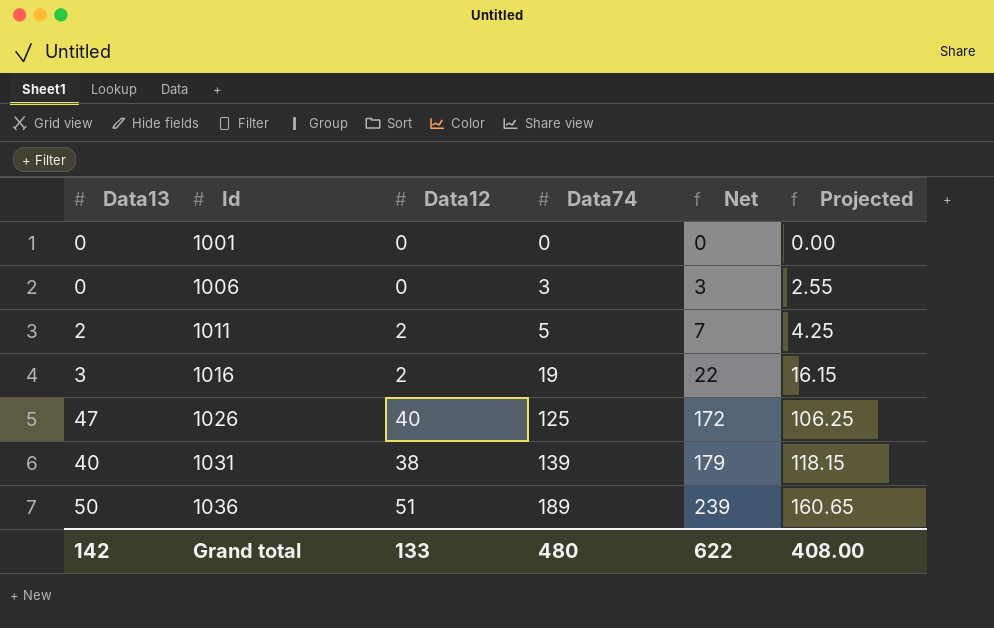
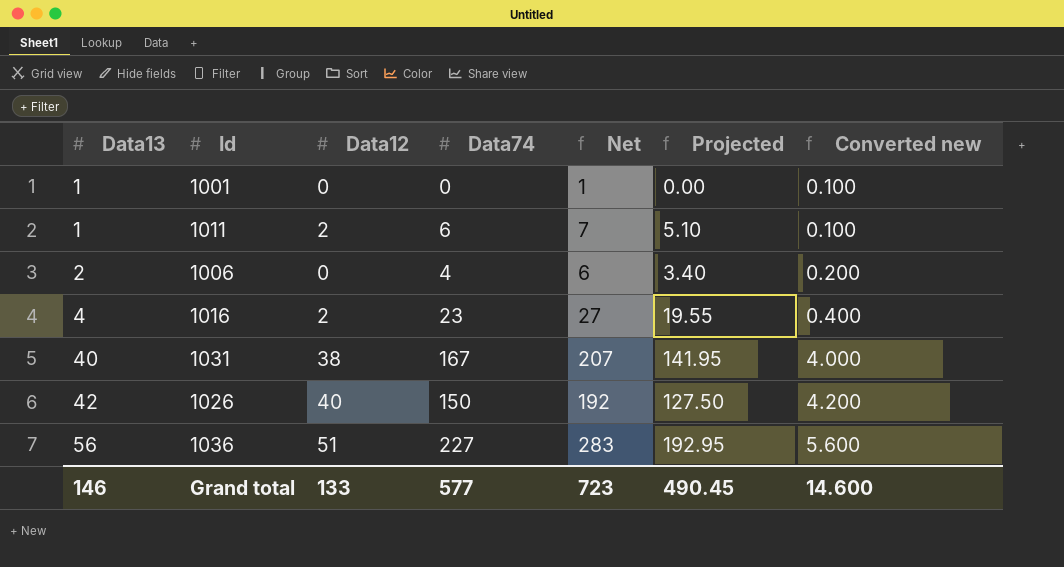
row order: Id ascending -> Data13 ascending
column Converted new | formula: none -> [Data13] * 0.1
1001 | Data13: 0 -> 1
1001 | Net: 0 -> 1
1011 | Data13: 2 -> 1
1011 | Data74: 5 -> 6
1011 | Projected: 4.25 -> 5.10
1006 | Data13: 0 -> 2
1006 | Data74: 3 -> 4
1006 | Net: 3 -> 6
1006 | Projected: 2.55 -> 3.40
1016 | Data13: 3 -> 4
1016 | Data74: 19 -> 23
1016 | Net: 22 -> 27
1016 | Projected: 16.15 -> 19.55
1031 | Data74: 139 -> 167
1031 | Net: 179 -> 207
1031 | Projected: 118.15 -> 141.95
1026 | Data13: 47 -> 42
1026 | Data74: 125 -> 150
1026 | Net: 172 -> 192
1026 | Projected: 106.25 -> 127.50
1036 | Data13: 50 -> 56
1036 | Data74: 189 -> 227
1036 | Net: 239 -> 283
1036 | Projected: 160.65 -> 192.95
Grand total | Data13: 142 -> 146
Grand total | Data74: 480 -> 577
Grand total | Net: 622 -> 723
Grand total | Projected: 408.00 -> 490.45

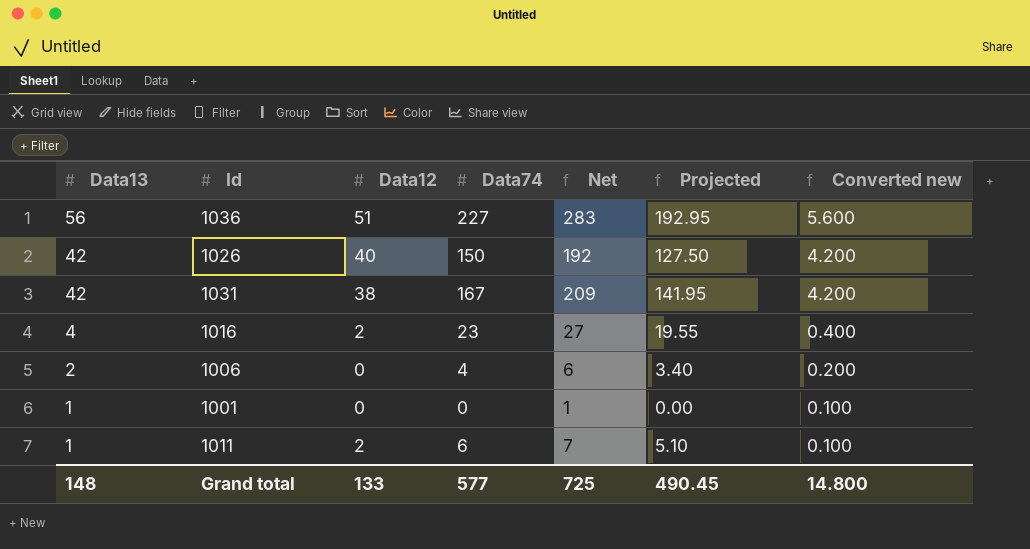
row order: Data13 ascending -> Data13 descending
1031 | Data13: 40 -> 42
1031 | Net: 207 -> 209
1031 | Converted new: 4.000 -> 4.200
Grand total | Data13: 146 -> 148
Grand total | Net: 723 -> 725
Grand total | Converted new: 14.600 -> 14.800

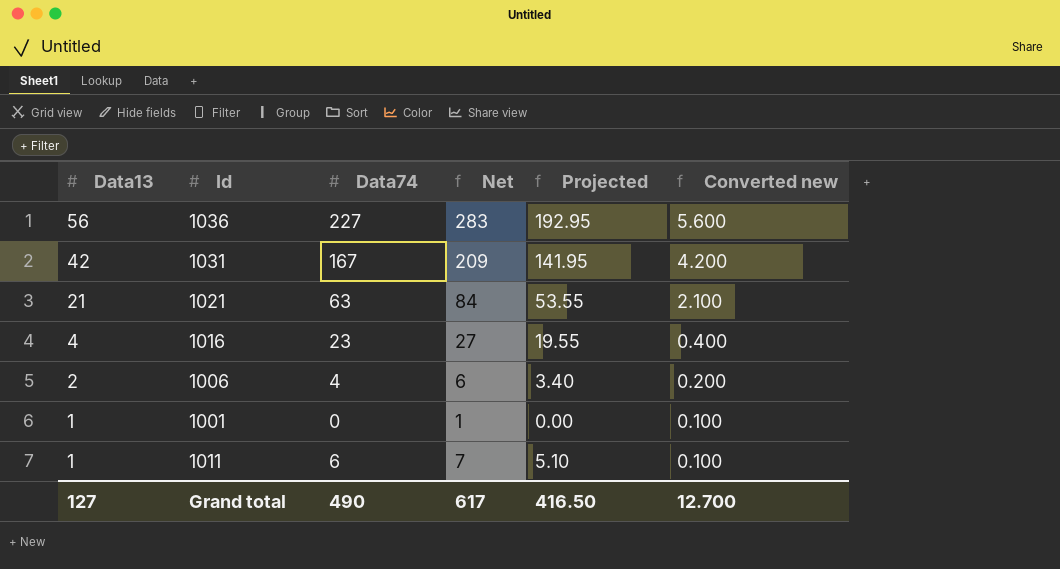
column Data12 | position: 3 -> none
row 1026: 42 | 40 | 150 | 192 | 127.50 | 4.200 -> none
row 1021: none -> 21 | 63 | 84 | 53.55 | 2.100
Grand total | Data13: 148 -> 127
Grand total | Data74: 577 -> 490
Grand total | Net: 725 -> 617
Grand total | Projected: 490.45 -> 416.50
Grand total | Converted new: 14.800 -> 12.700

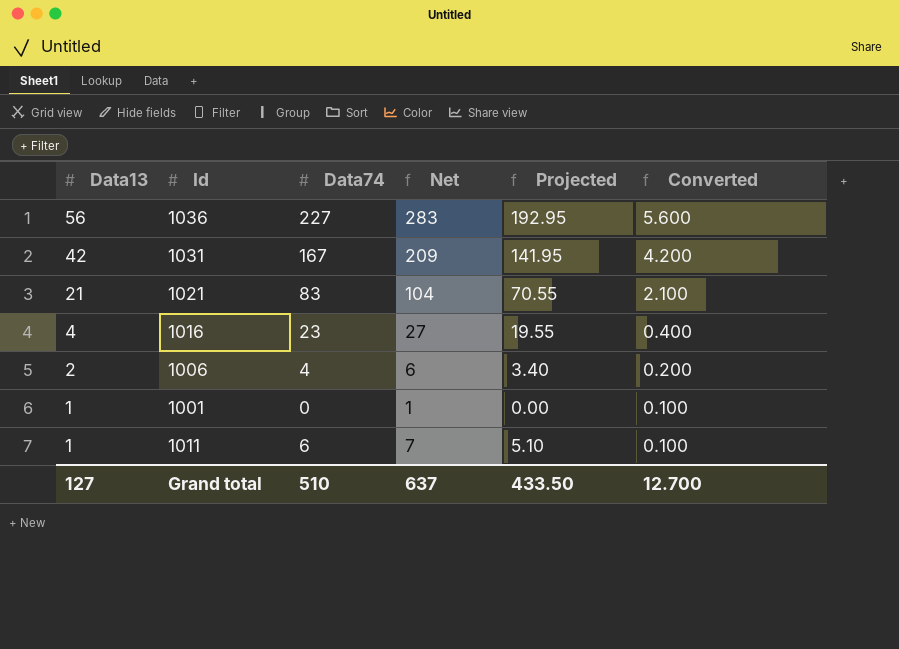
column name: Converted new -> Converted
1021 | Data74: 63 -> 83
1021 | Net: 84 -> 104
1021 | Projected: 53.55 -> 70.55
Grand total | Data74: 490 -> 510
Grand total | Net: 617 -> 637
Grand total | Projected: 416.50 -> 433.50

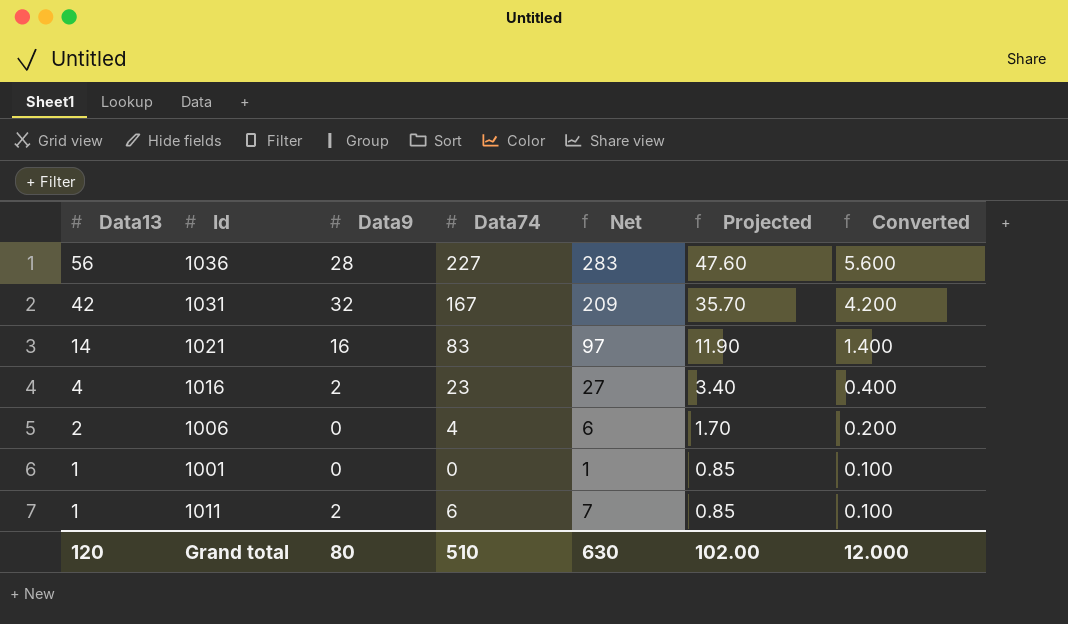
column Data9 | position: none -> 3
column Projected | formula: [Data74] * 0.85 -> [Data13] * 0.85
1021 | Data13: 21 -> 14
1021 | Net: 104 -> 97
1021 | Converted: 2.100 -> 1.400
Grand total | Data13: 127 -> 120
Grand total | Net: 637 -> 630
Grand total | Projected: 433.50 -> 102.00
Grand total | Converted: 12.700 -> 12.000

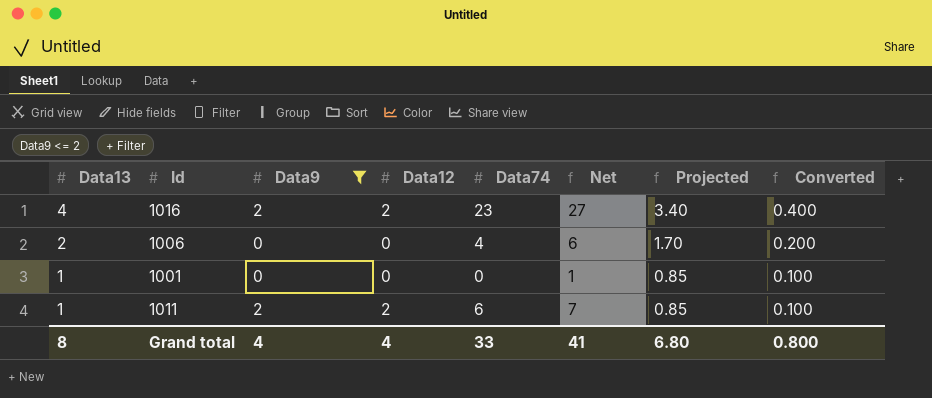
filter: none -> Data9 <= 2
column Data12 | position: none -> 4
Grand total | Data13: 120 -> 8
Grand total | Data9: 80 -> 4
Grand total | Data74: 510 -> 33
Grand total | Net: 630 -> 41
Grand total | Projected: 102.00 -> 6.80
Grand total | Converted: 12.000 -> 0.800

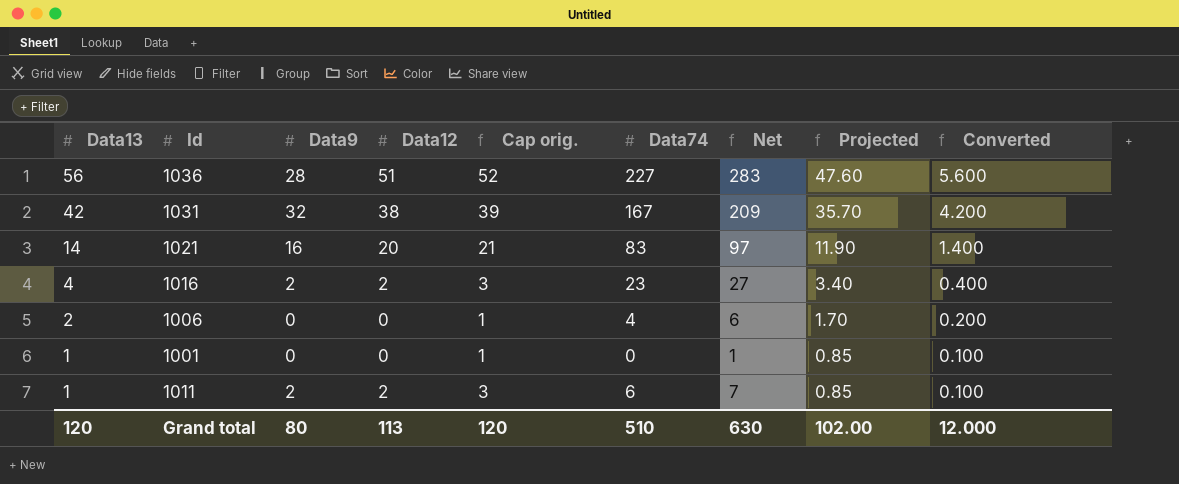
filter: Data9 <= 2 -> none
column Cap orig. | formula: none -> [Data12] + 1
Grand total | Data13: 8 -> 120
Grand total | Data9: 4 -> 80
Grand total | Data12: 4 -> 113
Grand total | Data74: 33 -> 510
Grand total | Net: 41 -> 630
Grand total | Projected: 6.80 -> 102.00
Grand total | Converted: 0.800 -> 12.000

